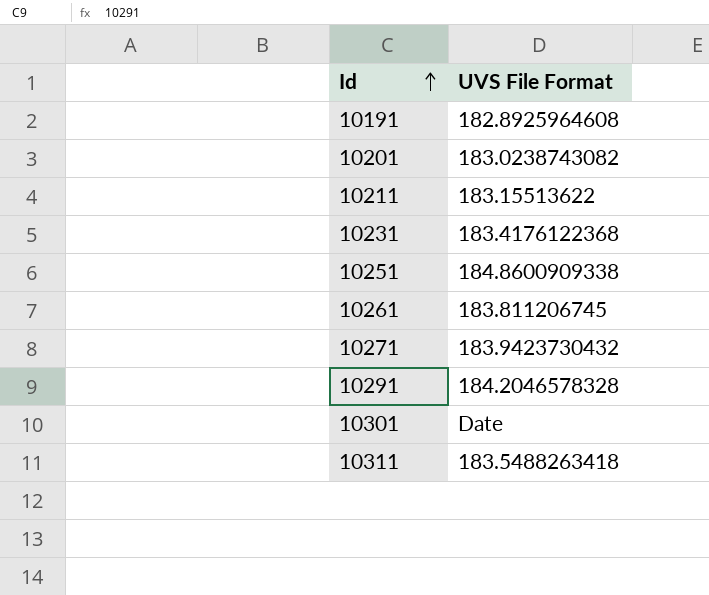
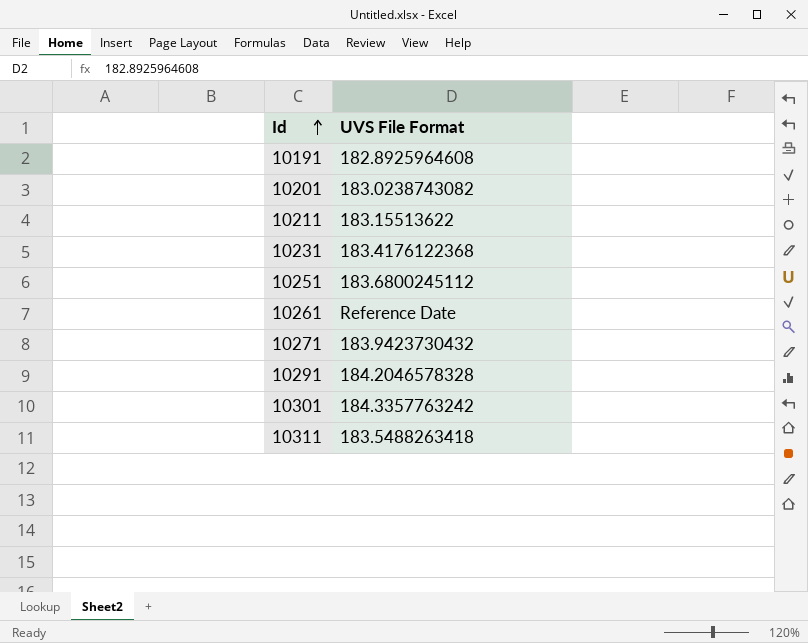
10251 | UVS File Format: 184.8600909338 -> 183.6800245112
10261 | UVS File Format: 183.811206745 -> Reference Date
10301 | UVS File Format: Date -> 184.3357763242

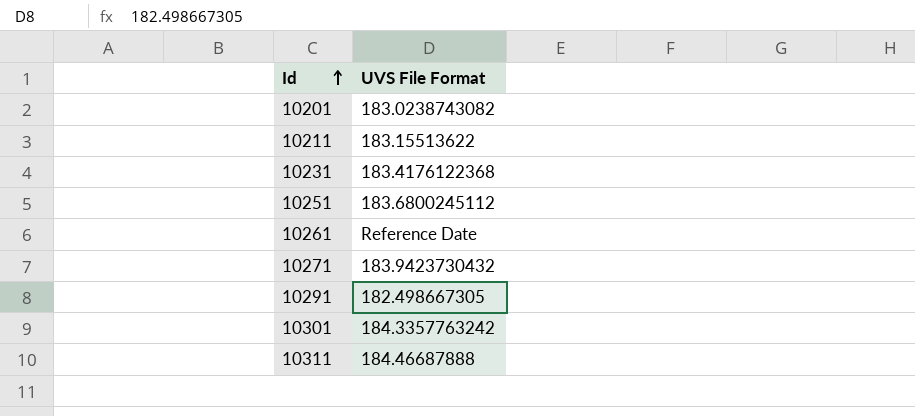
row 10191: 182.8925964608 -> none
10291 | UVS File Format: 184.2046578328 -> 182.498667305
10311 | UVS File Format: 183.5488263418 -> 184.46687888

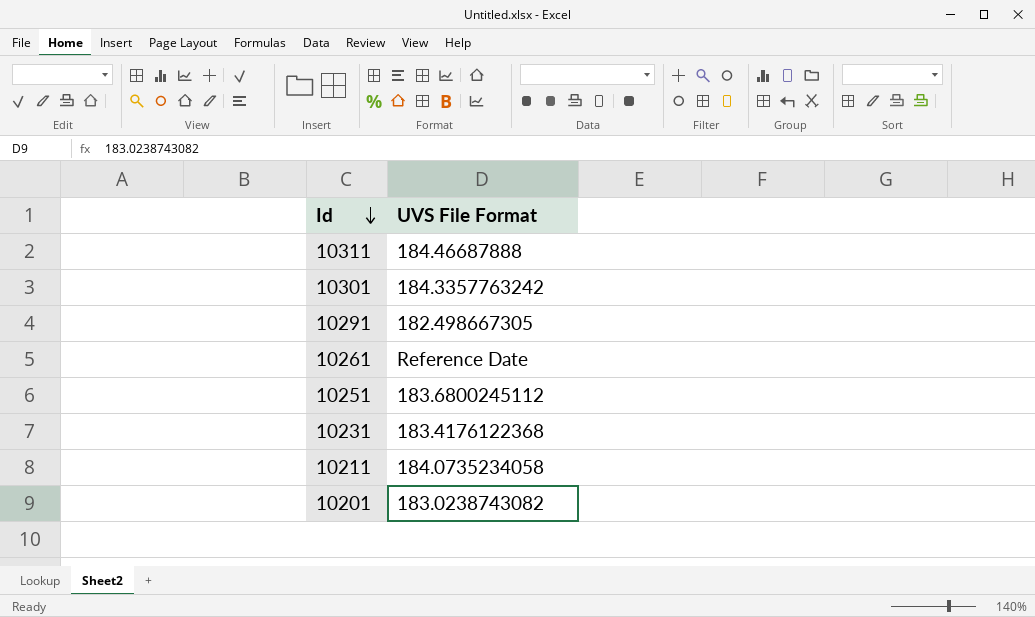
row order: Id ascending -> Id descending
row 10271: 183.9423730432 -> none
10211 | UVS File Format: 183.15513622 -> 184.0735234058

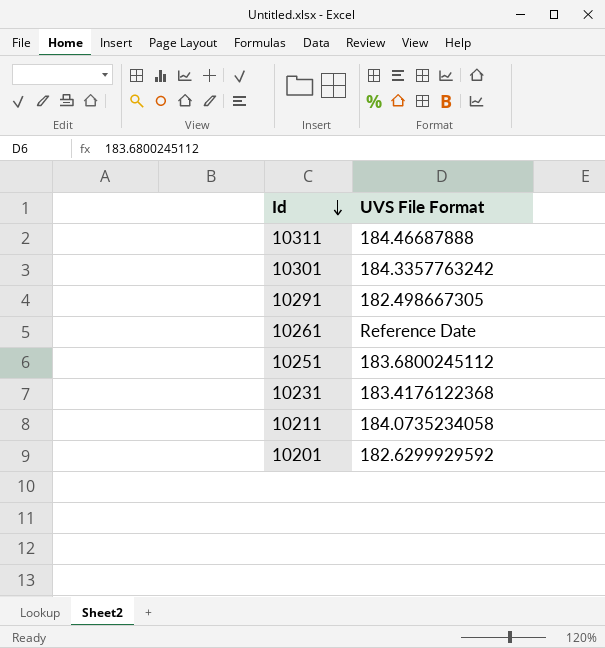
10201 | UVS File Format: 183.0238743082 -> 182.6299929592

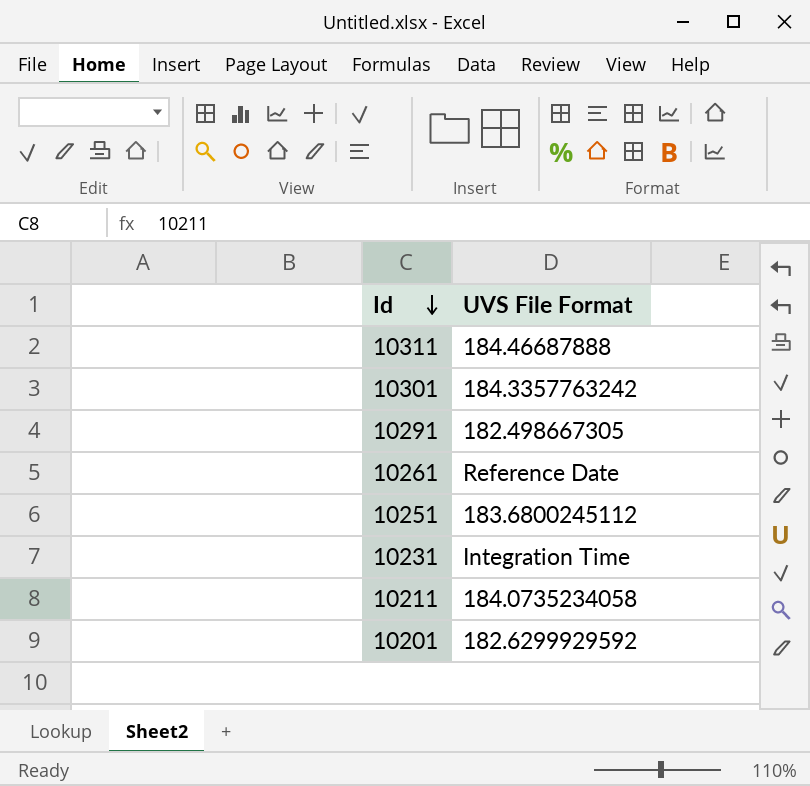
10231 | UVS File Format: 183.4176122368 -> Integration Time

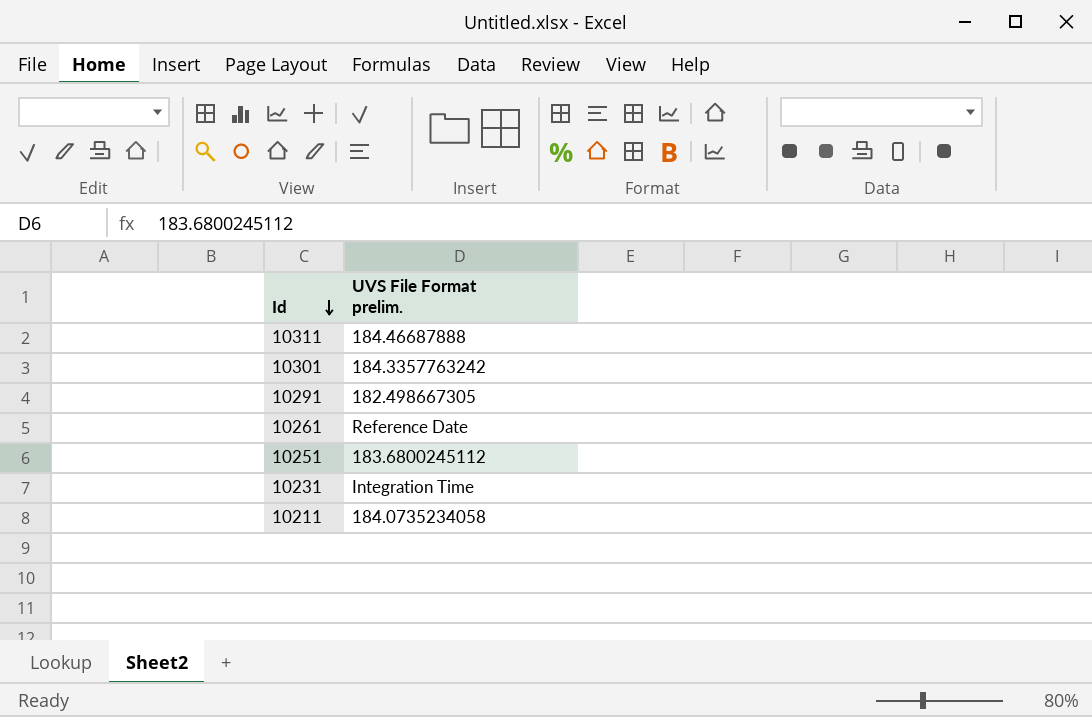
column name: UVS File Format -> UVS File Format prelim.
row 10201: 182.6299929592 -> none

